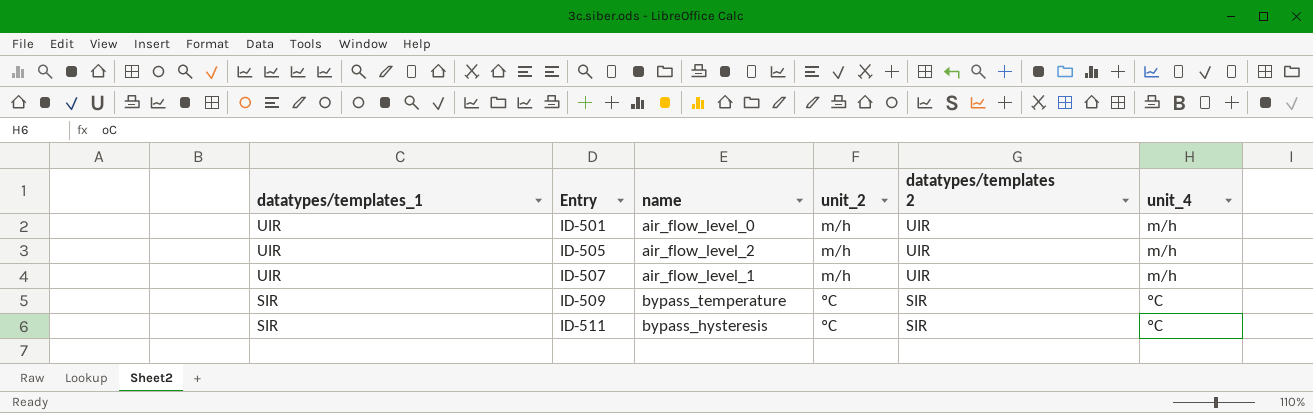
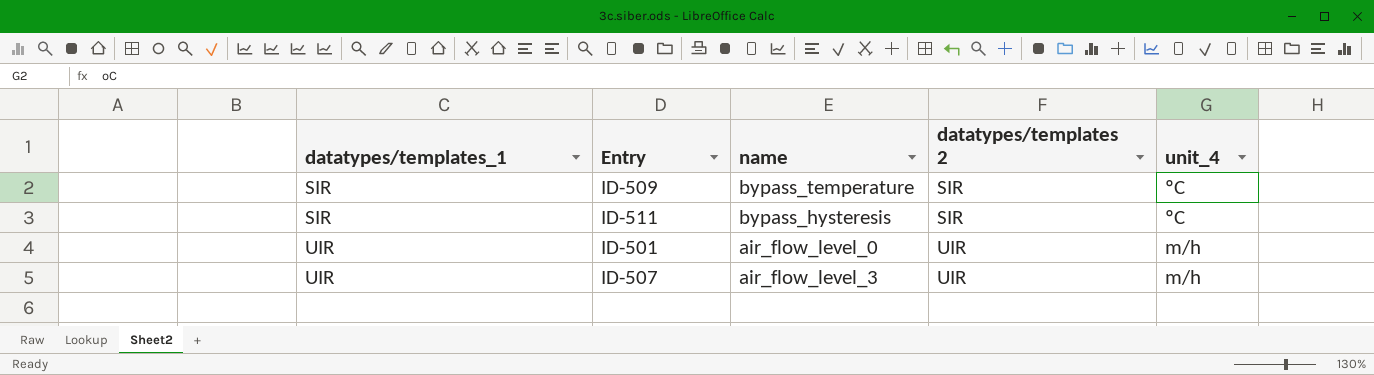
row order: datatypes/templates_1 descending -> datatypes/templates_1 ascending
column unit_2 | position: 4 -> none
row ID-505: UIR | air_flow_level_2 | m/h | UIR | m/h -> none
ID-507 | name: air_flow_level_1 -> air_flow_level_3

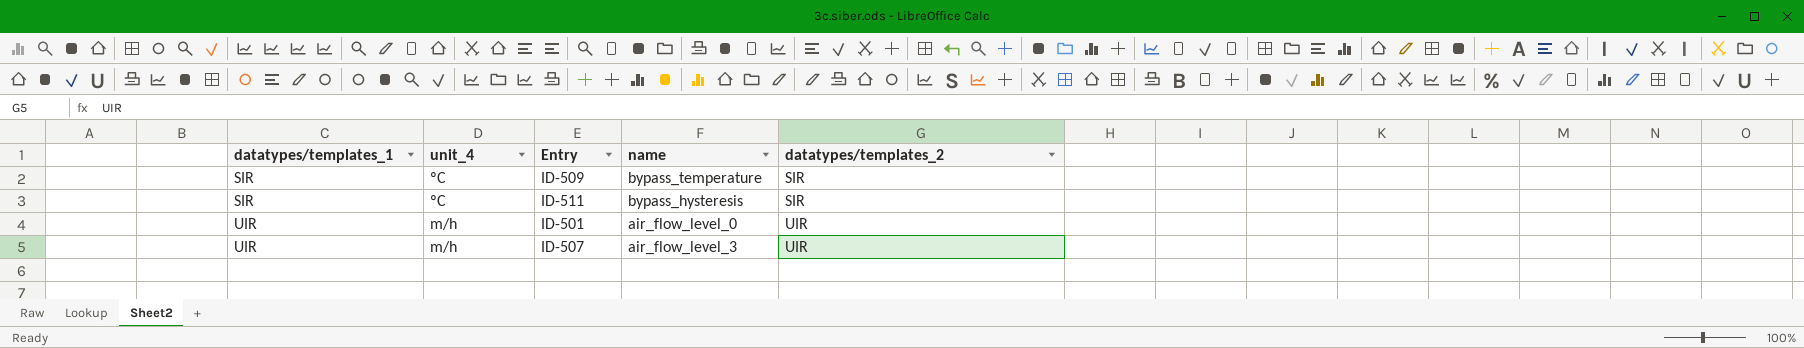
column unit_4 | position: 5 -> 2
column name: datatypes/templates 2 -> datatypes/templates_2

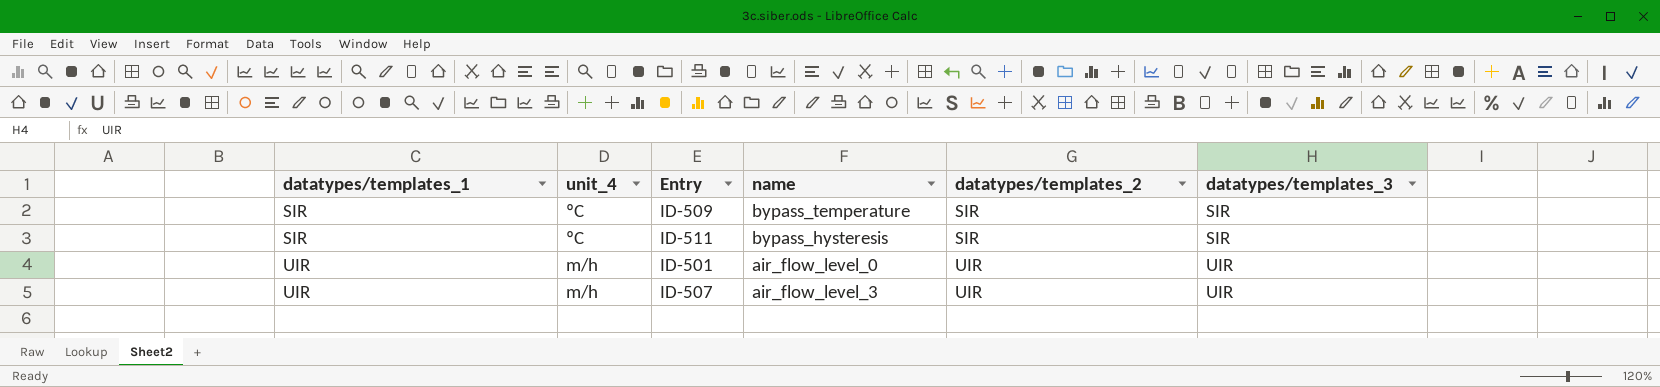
column datatypes/templates_3 | position: none -> 6

